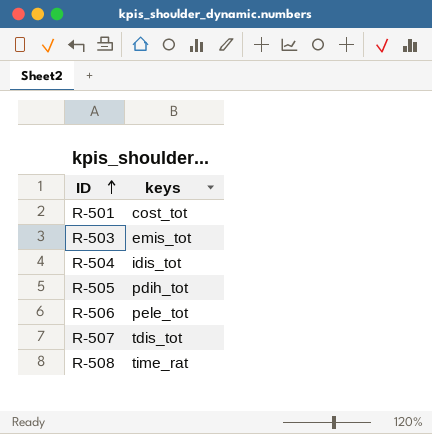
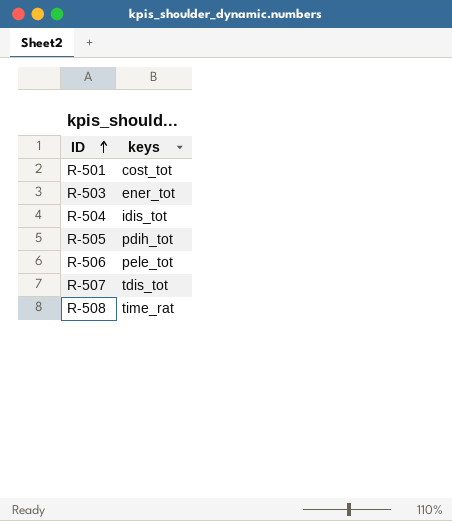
R-503 | keys: emis_tot -> ener_tot

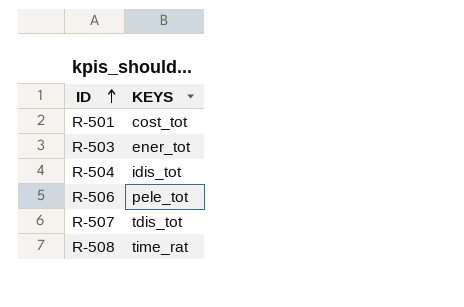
column name: keys -> KEYS
row R-505: pdih_tot -> none

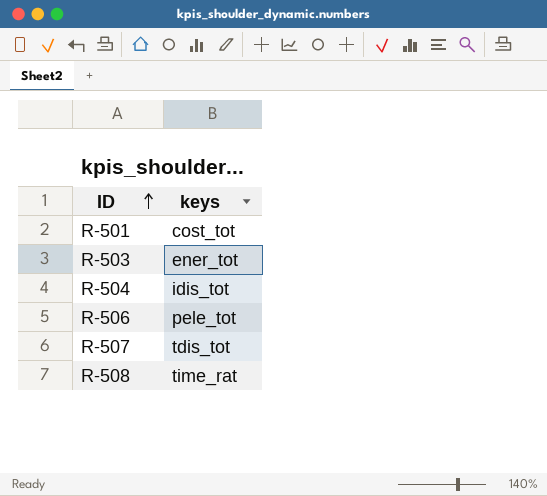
column name: KEYS -> keys

